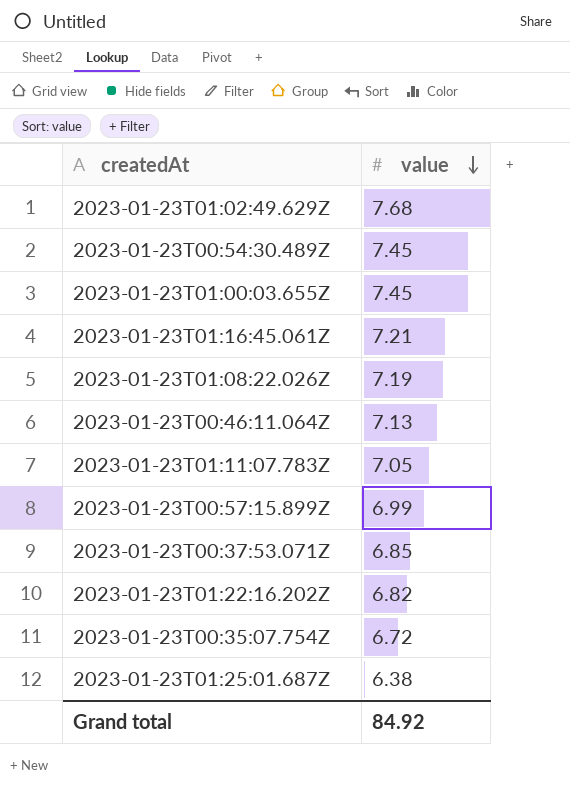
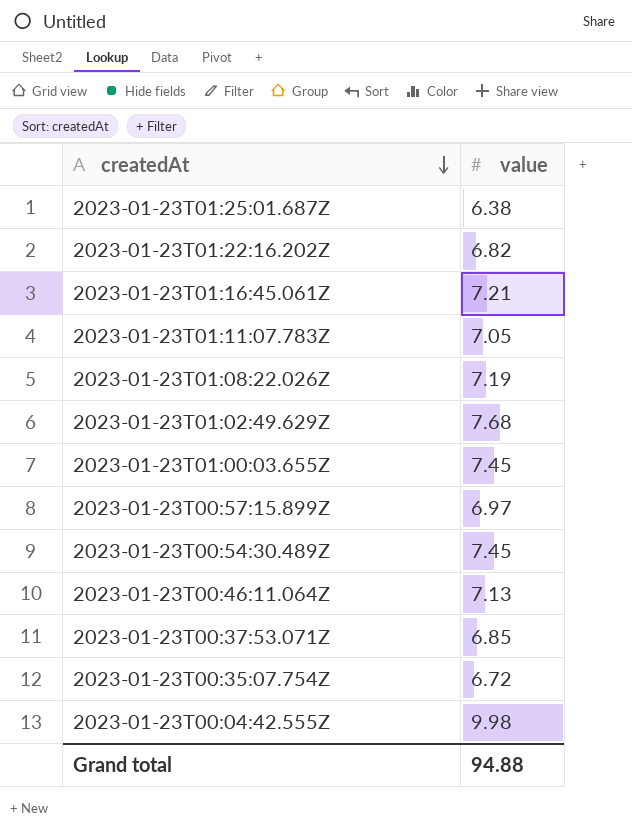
row order: value descending -> createdAt descending
2023-01-23T00:57:15.899Z | value: 6.99 -> 6.97
row 2023-01-23T00:04:42.555Z: none -> 9.98
Grand total | value: 84.92 -> 94.88

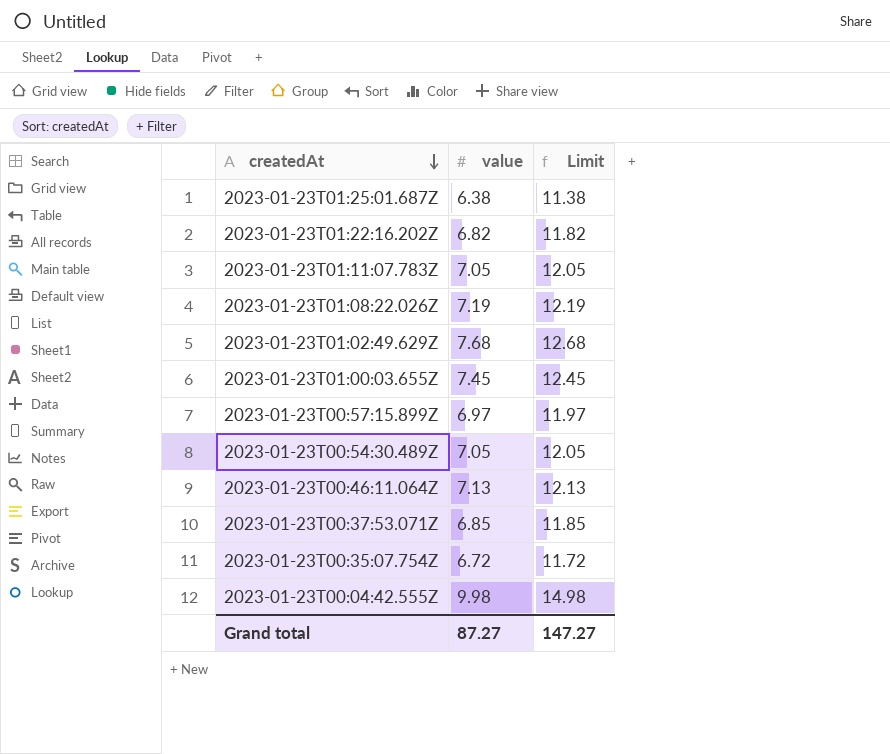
column Limit | formula: none -> [value] + 5
row 2023-01-23T01:16:45.061Z: 7.21 -> none
2023-01-23T00:54:30.489Z | value: 7.45 -> 7.05
Grand total | value: 94.88 -> 87.27

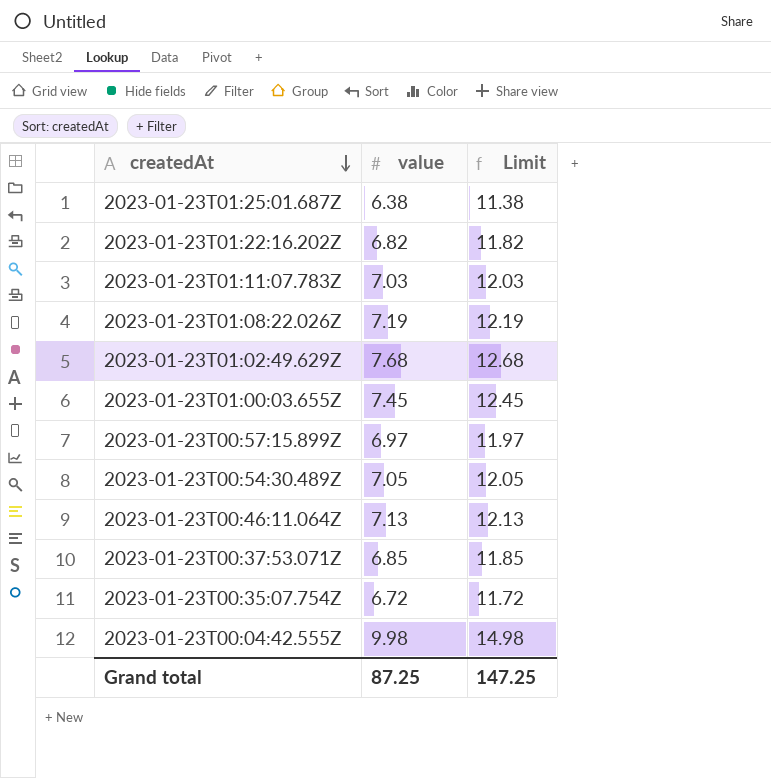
2023-01-23T01:11:07.783Z | value: 7.05 -> 7.03
2023-01-23T01:11:07.783Z | Limit: 12.05 -> 12.03
Grand total | value: 87.27 -> 87.25
Grand total | Limit: 147.27 -> 147.25

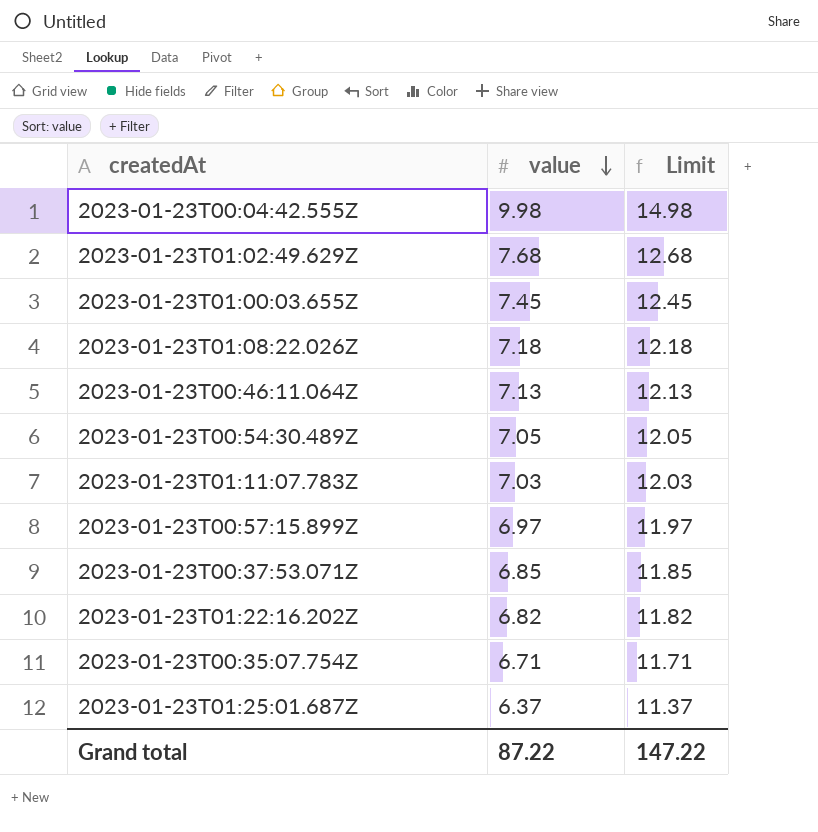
row order: createdAt descending -> value descending
2023-01-23T01:08:22.026Z | value: 7.19 -> 7.18
2023-01-23T01:08:22.026Z | Limit: 12.19 -> 12.18
2023-01-23T00:35:07.754Z | value: 6.72 -> 6.71
2023-01-23T00:35:07.754Z | Limit: 11.72 -> 11.71
2023-01-23T01:25:01.687Z | value: 6.38 -> 6.37
2023-01-23T01:25:01.687Z | Limit: 11.38 -> 11.37
Grand total | value: 87.25 -> 87.22
Grand total | Limit: 147.25 -> 147.22

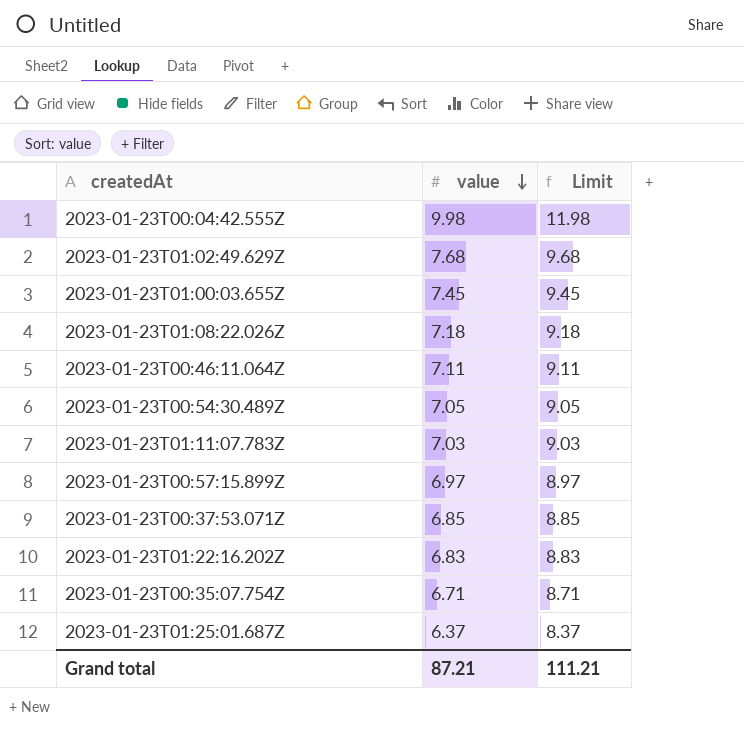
column Limit | formula: [value] + 5 -> [value] + 2
2023-01-23T00:46:11.064Z | value: 7.13 -> 7.11
2023-01-23T01:22:16.202Z | value: 6.82 -> 6.83
Grand total | value: 87.22 -> 87.21
Grand total | Limit: 147.22 -> 111.21

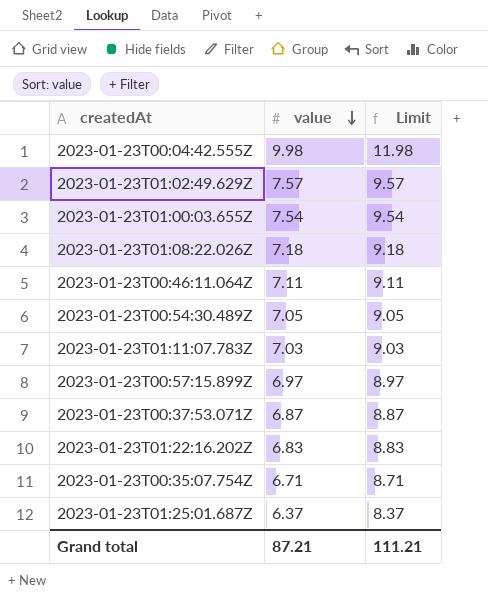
2023-01-23T01:02:49.629Z | value: 7.68 -> 7.57
2023-01-23T01:02:49.629Z | Limit: 9.68 -> 9.57
2023-01-23T01:00:03.655Z | value: 7.45 -> 7.54
2023-01-23T01:00:03.655Z | Limit: 9.45 -> 9.54
2023-01-23T00:37:53.071Z | value: 6.85 -> 6.87
2023-01-23T00:37:53.071Z | Limit: 8.85 -> 8.87

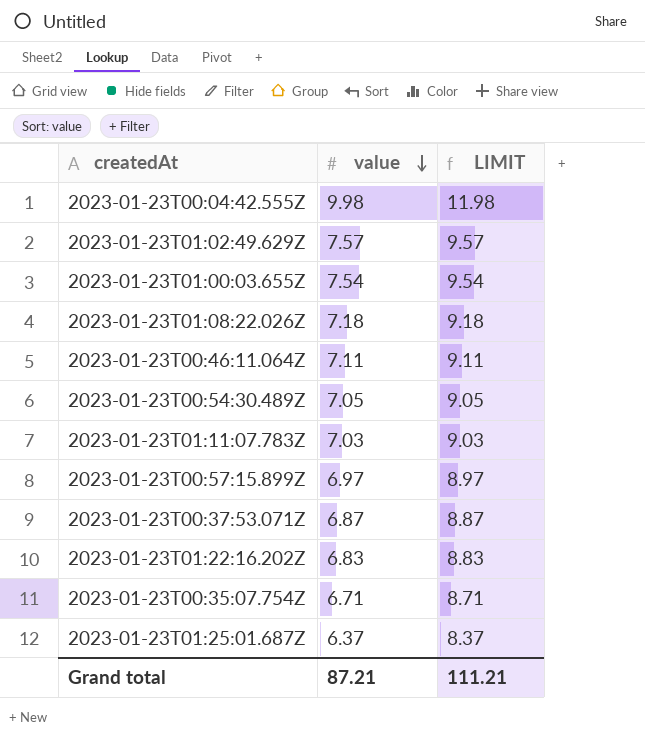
column name: Limit -> LIMIT

